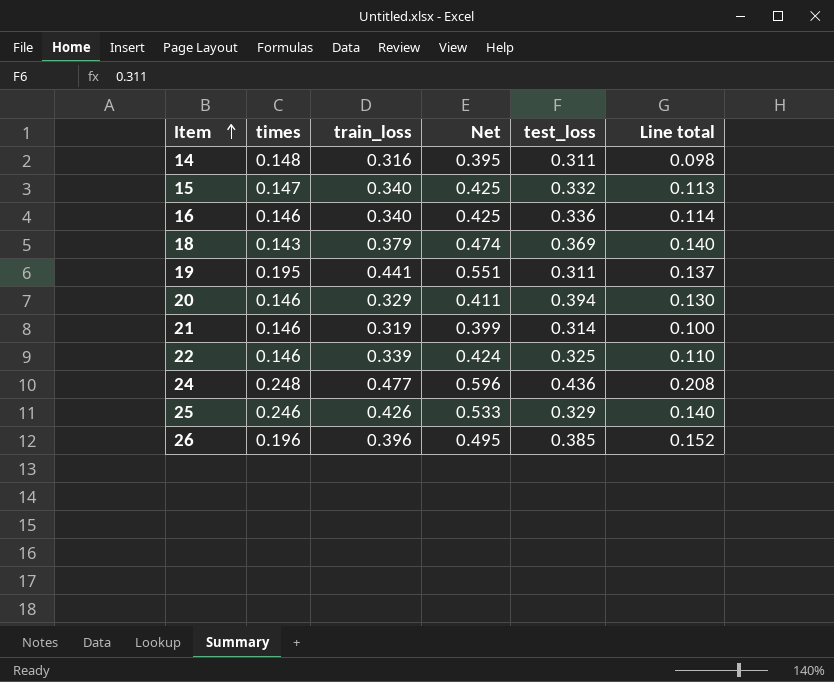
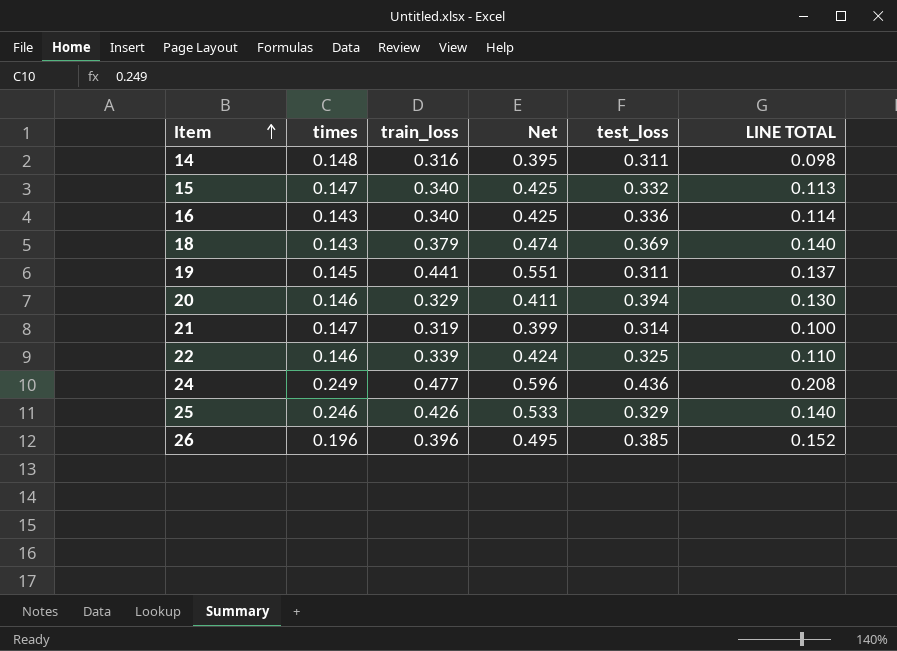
column name: Line total -> LINE TOTAL
16 | times: 0.146 -> 0.143
19 | times: 0.195 -> 0.145
21 | times: 0.146 -> 0.147
24 | times: 0.248 -> 0.249

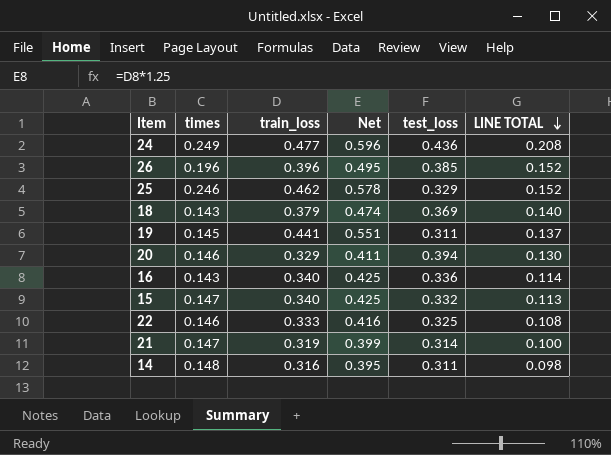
row order: Item ascending -> LINE TOTAL descending
25 | train_loss: 0.426 -> 0.462
25 | Net: 0.533 -> 0.578
25 | LINE TOTAL: 0.140 -> 0.152
22 | train_loss: 0.339 -> 0.333
22 | Net: 0.424 -> 0.416
22 | LINE TOTAL: 0.110 -> 0.108

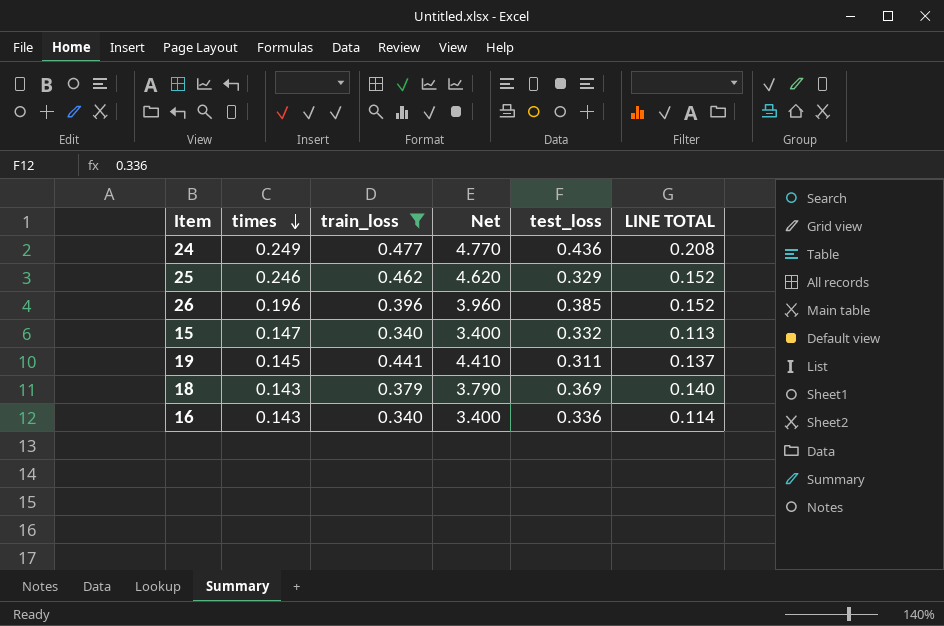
filter: none -> train_loss >= 0.340
row order: LINE TOTAL descending -> times descending
column Net | formula: [train_loss] * 1.25 -> [train_loss] * 10

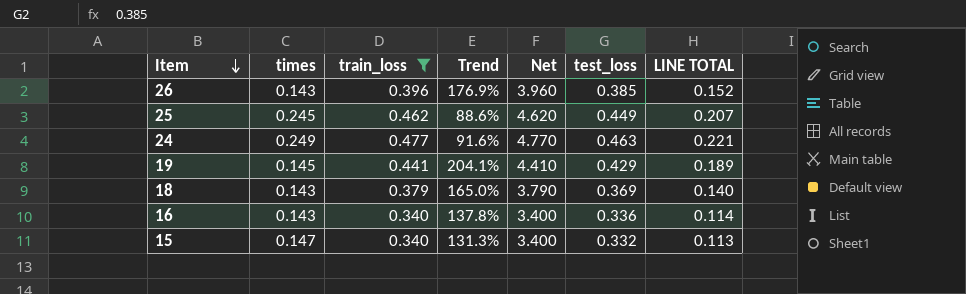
row order: times descending -> Item descending
column Trend | formula: none -> ([train_loss] - [times]) / [times]
26 | times: 0.196 -> 0.143
25 | times: 0.246 -> 0.245
25 | test_loss: 0.329 -> 0.449
25 | LINE TOTAL: 0.152 -> 0.207
24 | test_loss: 0.436 -> 0.463
24 | LINE TOTAL: 0.208 -> 0.221
19 | test_loss: 0.311 -> 0.429
19 | LINE TOTAL: 0.137 -> 0.189

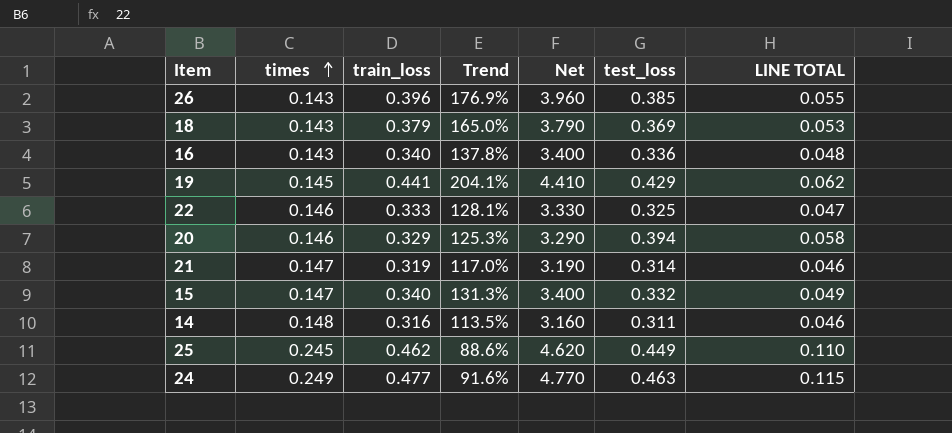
filter: train_loss >= 0.340 -> none
row order: Item descending -> times ascending
column LINE TOTAL | formula: [train_loss] * [test_loss] -> [times] * [test_loss]

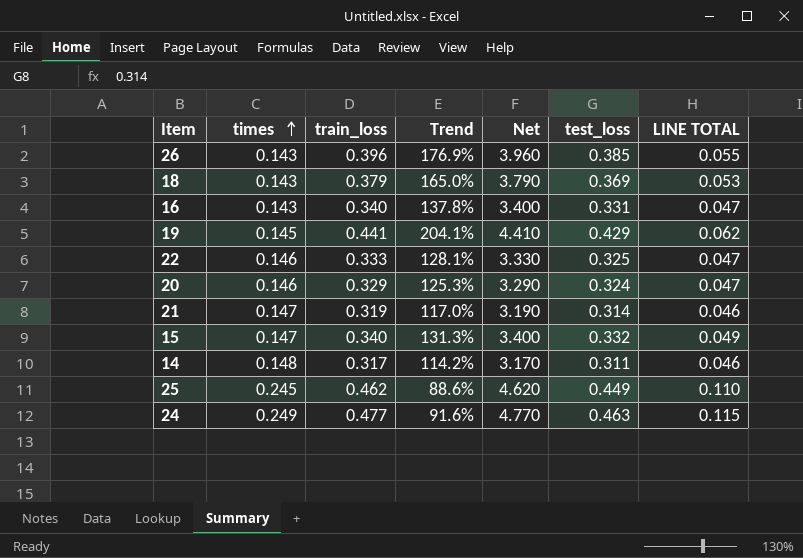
16 | test_loss: 0.336 -> 0.331
16 | LINE TOTAL: 0.048 -> 0.047
20 | test_loss: 0.394 -> 0.324
20 | LINE TOTAL: 0.058 -> 0.047
14 | train_loss: 0.316 -> 0.317
14 | Trend: 113.5% -> 114.2%
14 | Net: 3.160 -> 3.170

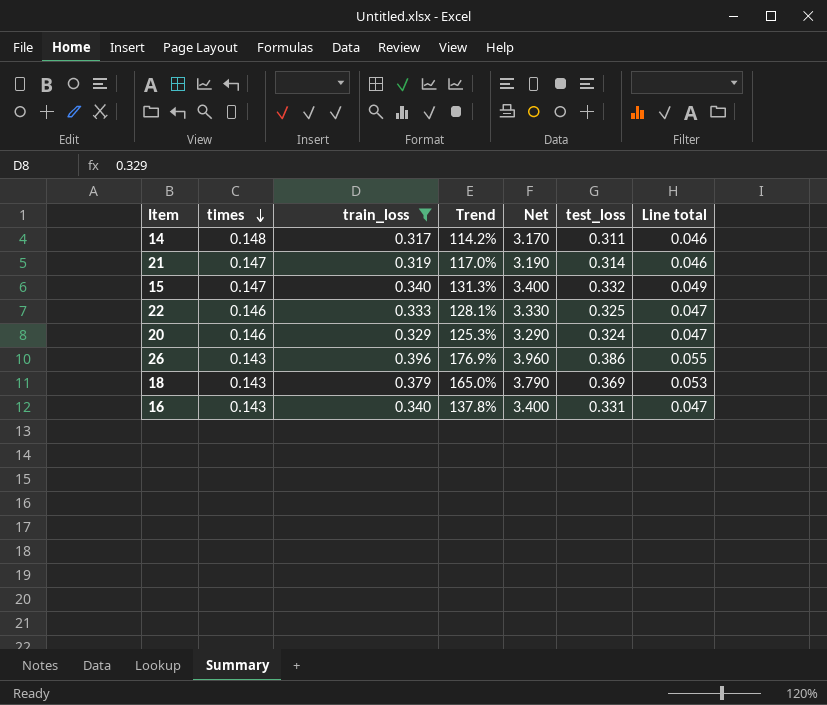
filter: none -> train_loss <= 0.396
row order: times ascending -> times descending
column name: LINE TOTAL -> Line total
26 | test_loss: 0.385 -> 0.386

